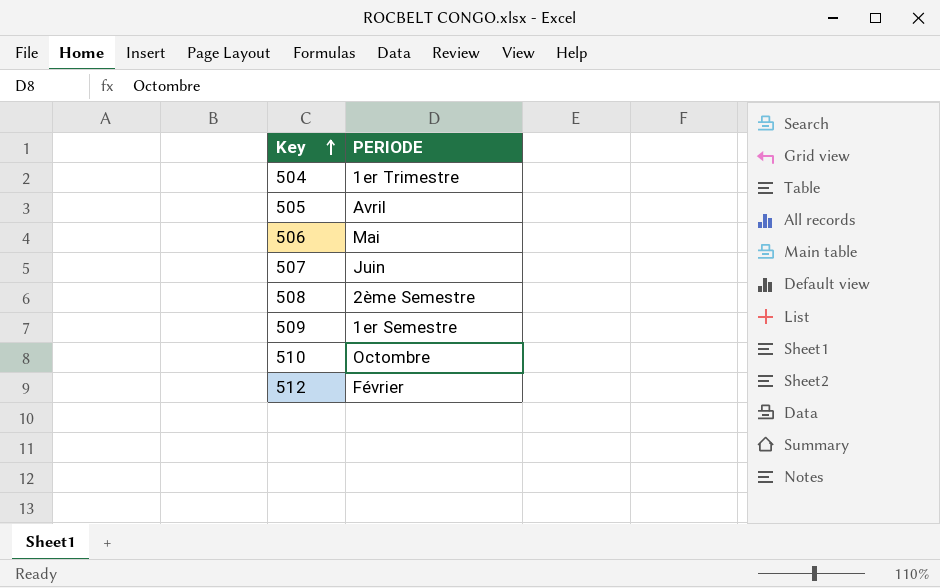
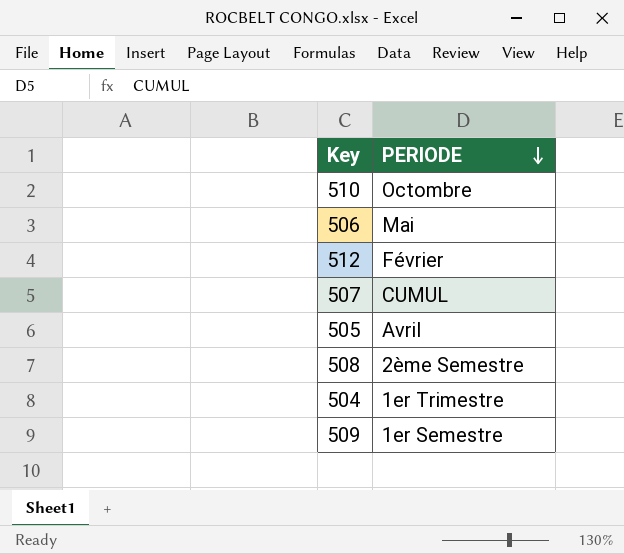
row order: Key ascending -> PERIODE descending
507 | PERIODE: Juin -> CUMUL

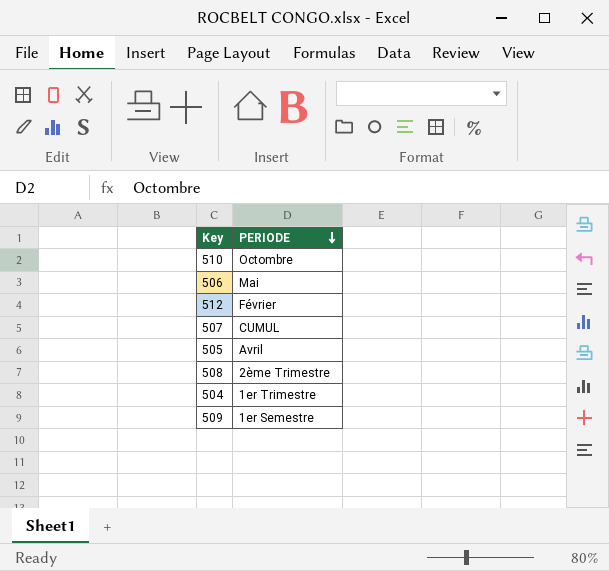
508 | PERIODE: 2ème Semestre -> 2ème Trimestre

